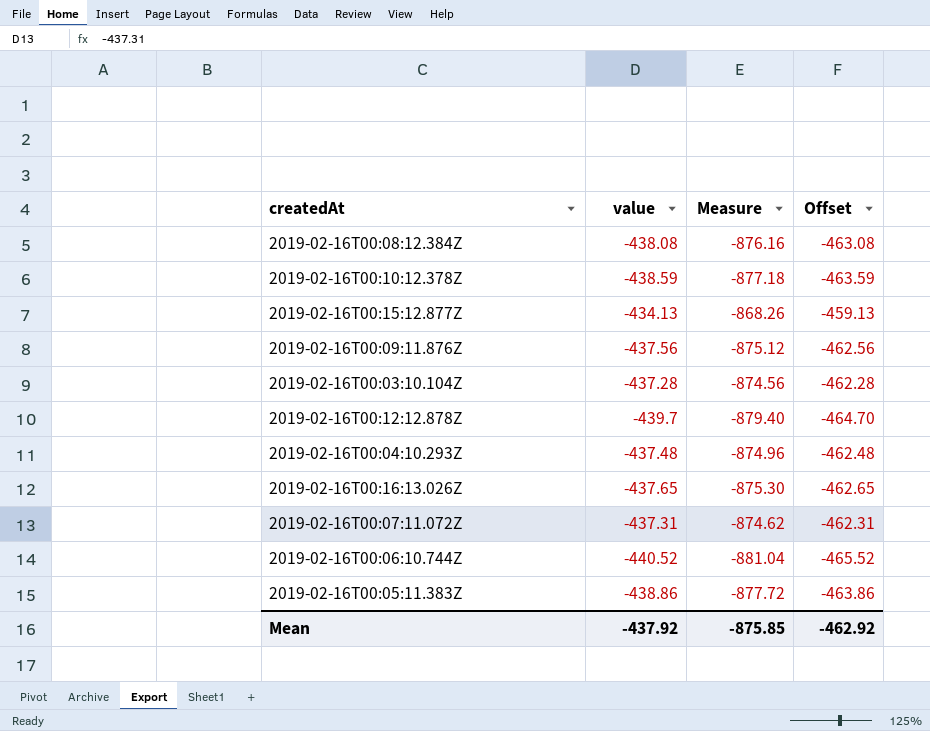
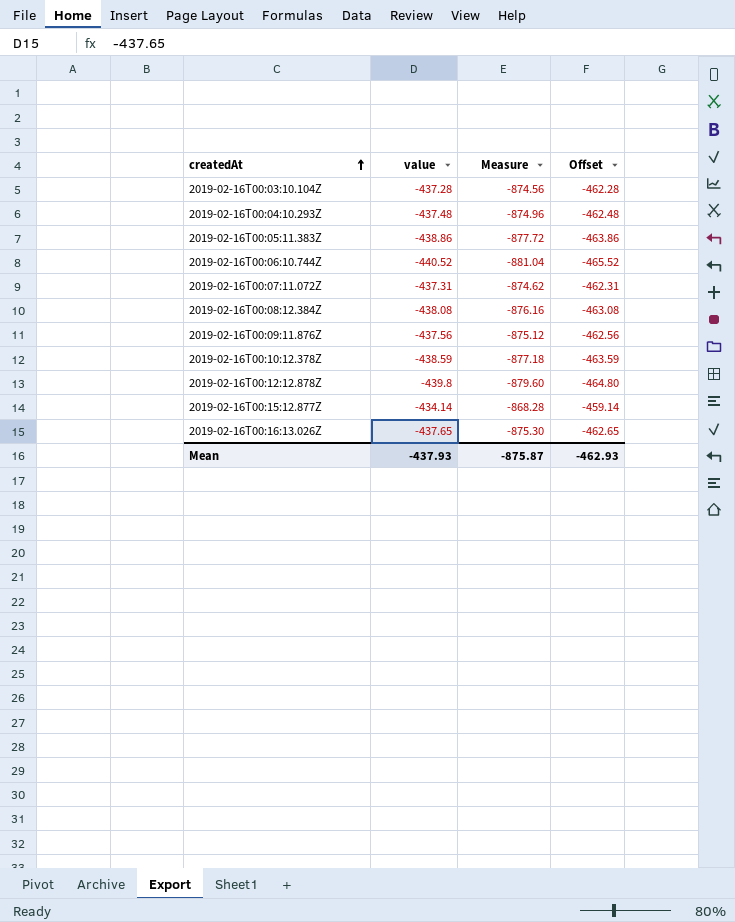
row order: none -> createdAt ascending
2019-02-16T00:12:12.878Z | value: -439.7 -> -439.8
2019-02-16T00:12:12.878Z | Measure: -879.40 -> -879.60
2019-02-16T00:12:12.878Z | Offset: -464.70 -> -464.80
2019-02-16T00:15:12.877Z | value: -434.13 -> -434.14
2019-02-16T00:15:12.877Z | Measure: -868.26 -> -868.28
2019-02-16T00:15:12.877Z | Offset: -459.13 -> -459.14
Mean | value: -437.92 -> -437.93
Mean | Measure: -875.85 -> -875.87
Mean | Offset: -462.92 -> -462.93

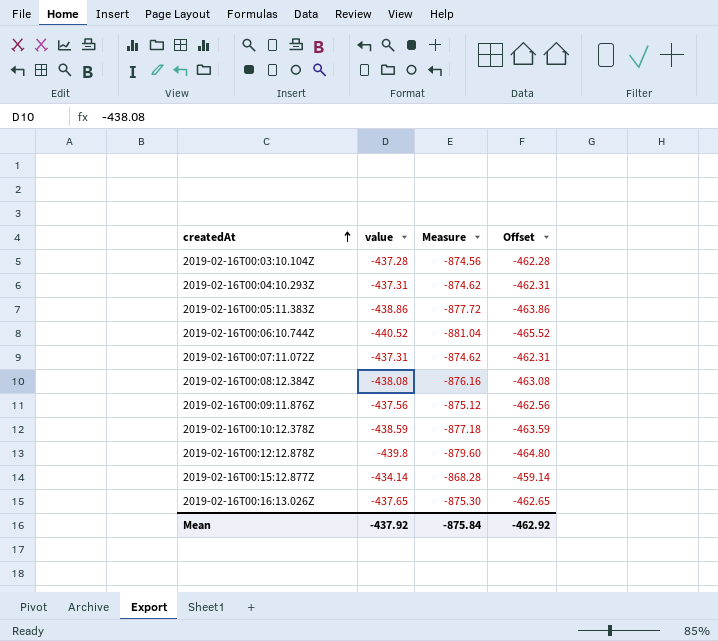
2019-02-16T00:04:10.293Z | value: -437.48 -> -437.31
2019-02-16T00:04:10.293Z | Measure: -874.96 -> -874.62
2019-02-16T00:04:10.293Z | Offset: -462.48 -> -462.31
Mean | value: -437.93 -> -437.92
Mean | Measure: -875.87 -> -875.84
Mean | Offset: -462.93 -> -462.92

